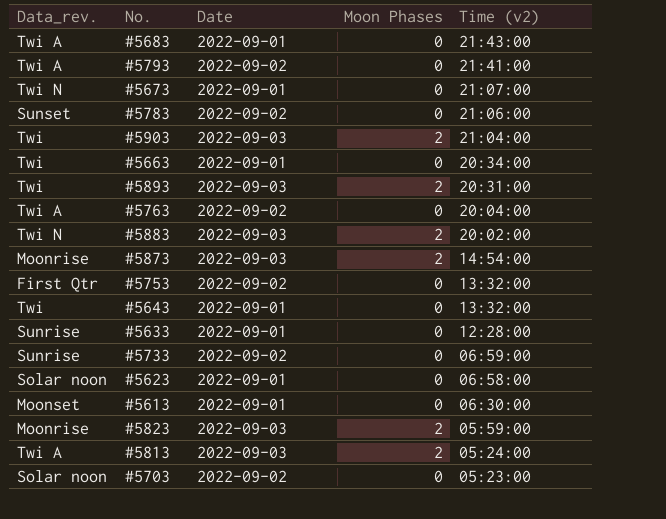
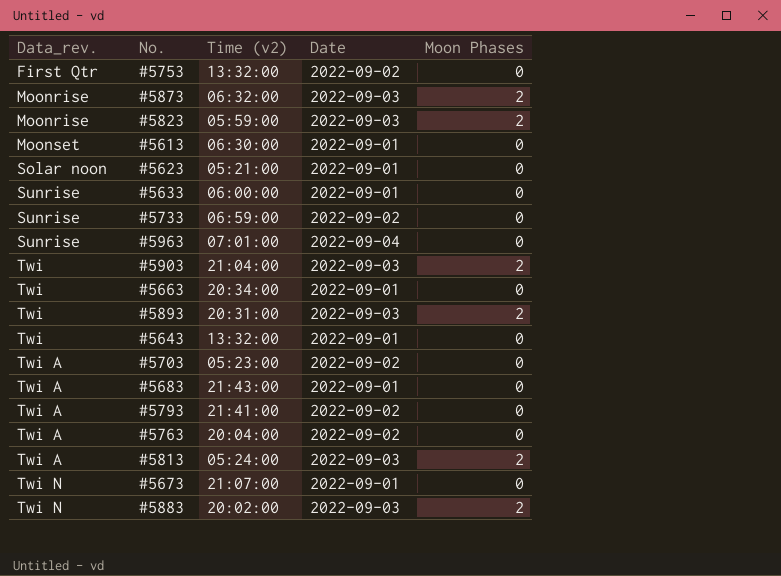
row order: Time (v2) descending -> Data_rev. ascending
column Time (v2) | position: 5 -> 3
row #5783: Sunset | 2022-09-02 | 0 | 21:06:00 -> none
#5873 | Time (v2): 14:54:00 -> 06:32:00
#5623 | Time (v2): 06:58:00 -> 05:21:00
#5633 | Time (v2): 12:28:00 -> 06:00:00
row #5963: none -> Sunrise | 07:01:00 | 2022-09-04 | 0
#5703 | Data_rev.: Solar noon -> Twi A

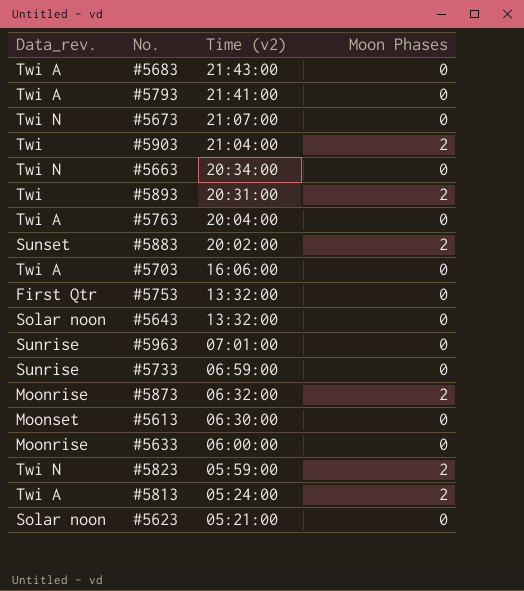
row order: Data_rev. ascending -> Time (v2) descending
column Date | position: 4 -> none
#5663 | Data_rev.: Twi -> Twi N
#5883 | Data_rev.: Twi N -> Sunset
#5703 | Time (v2): 05:23:00 -> 16:06:00
#5643 | Data_rev.: Twi -> Solar noon
#5633 | Data_rev.: Sunrise -> Moonrise
#5823 | Data_rev.: Moonrise -> Twi N

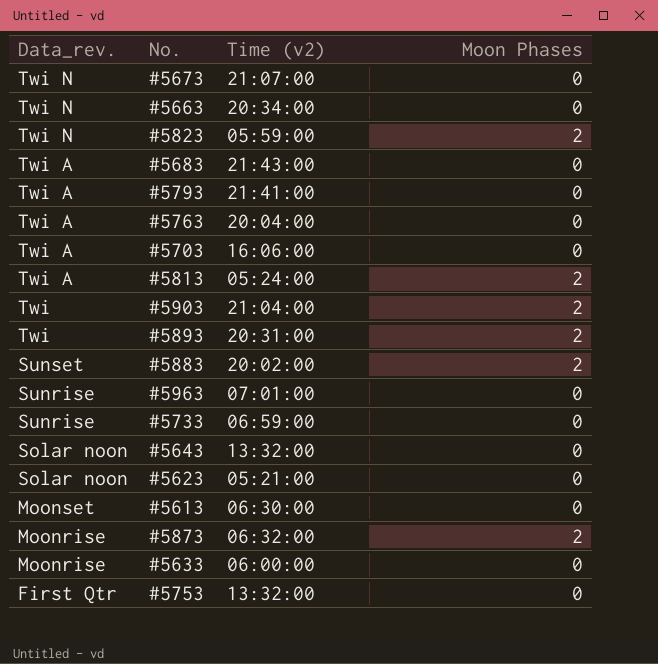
row order: Time (v2) descending -> Data_rev. descending

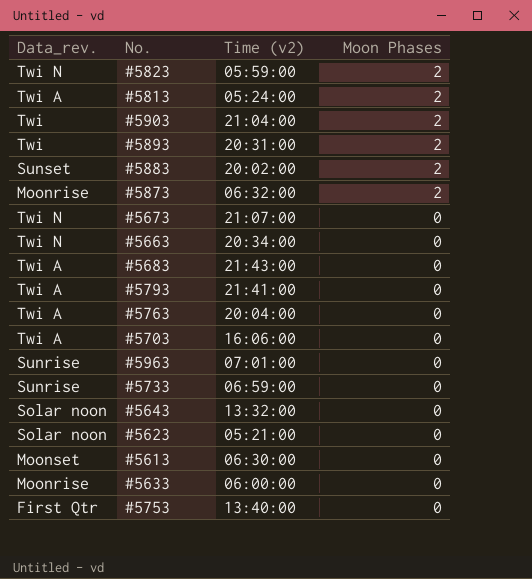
row order: Data_rev. descending -> Moon Phases descending
#5753 | Time (v2): 13:32:00 -> 13:40:00

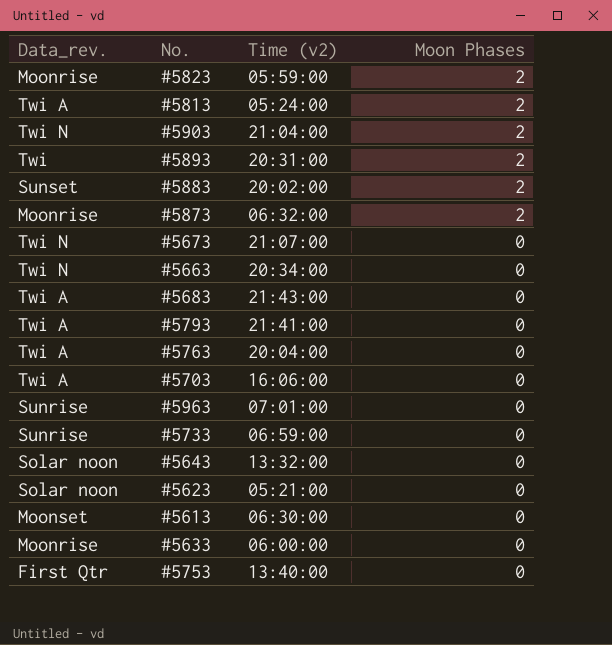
#5823 | Data_rev.: Twi N -> Moonrise
#5903 | Data_rev.: Twi -> Twi N

